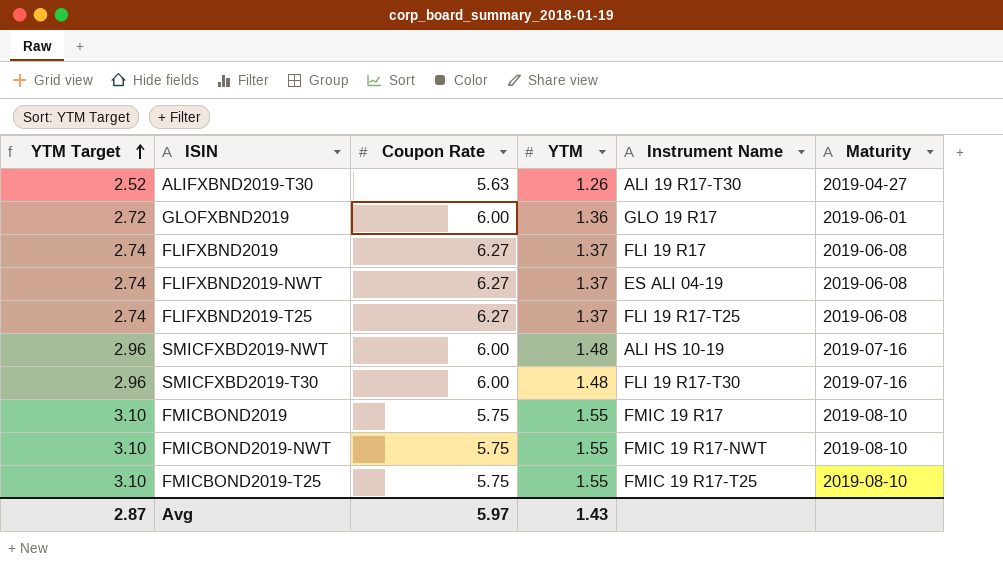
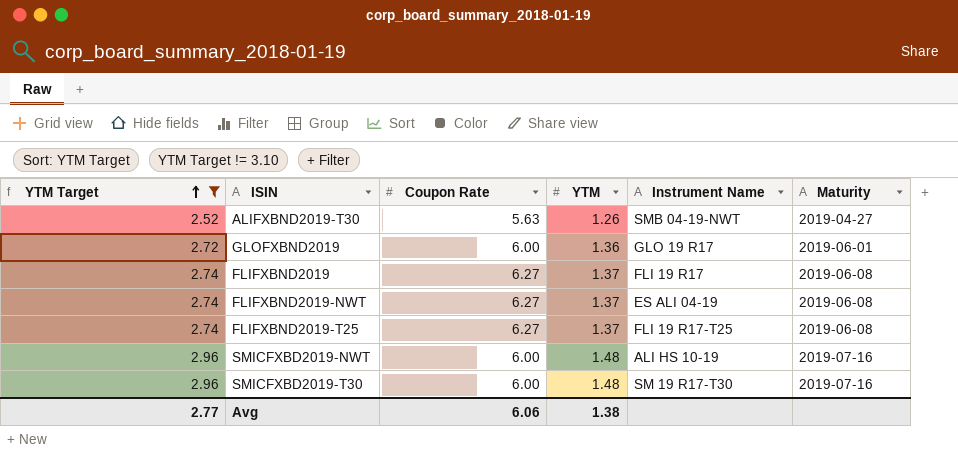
filter: none -> YTM Target != 3.10
ALIFXBND2019-T30 | Instrument Name: ALI 19 R17-T30 -> SMB 04-19-NWT
SMICFXBD2019-T30 | Instrument Name: FLI 19 R17-T30 -> SM 19 R17-T30
Avg | YTM Target: 2.87 -> 2.77
Avg | Coupon Rate: 5.97 -> 6.06
Avg | YTM: 1.43 -> 1.38

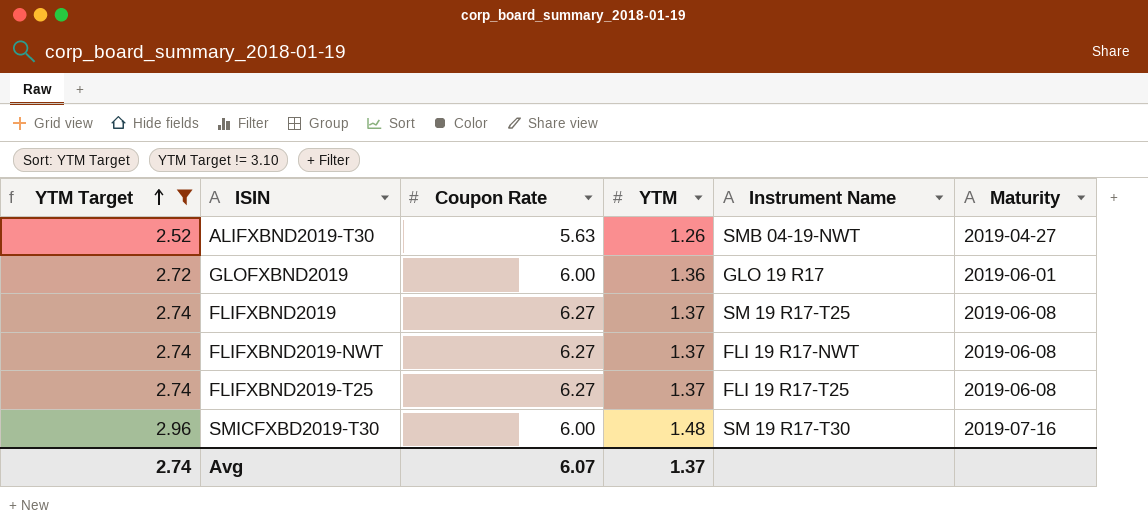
row SMICFXBD2019-NWT: 2.96 | 6.00 | 1.48 | ALI HS 10-19 | 2019-07-16 -> none
FLIFXBND2019 | Instrument Name: FLI 19 R17 -> SM 19 R17-T25
FLIFXBND2019-NWT | Instrument Name: ES ALI 04-19 -> FLI 19 R17-NWT
Avg | YTM Target: 2.77 -> 2.74
Avg | Coupon Rate: 6.06 -> 6.07
Avg | YTM: 1.38 -> 1.37

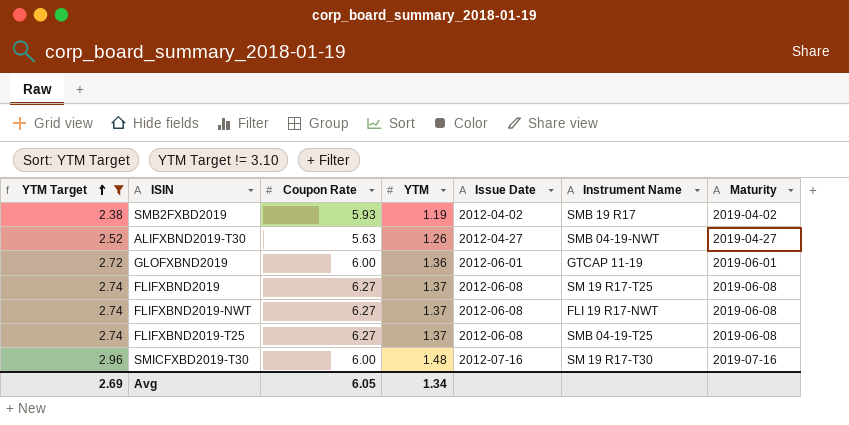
column Issue Date | position: none -> 5
row SMB2FXBD2019: none -> 2.38 | 5.93 | 1.19 | 2012-04-02 | SMB 19 R17 | 2019-04-02
GLOFXBND2019 | Instrument Name: GLO 19 R17 -> GTCAP 11-19
FLIFXBND2019-T25 | Instrument Name: FLI 19 R17-T25 -> SMB 04-19-T25
Avg | YTM Target: 2.74 -> 2.69
Avg | Coupon Rate: 6.07 -> 6.05
Avg | YTM: 1.37 -> 1.34

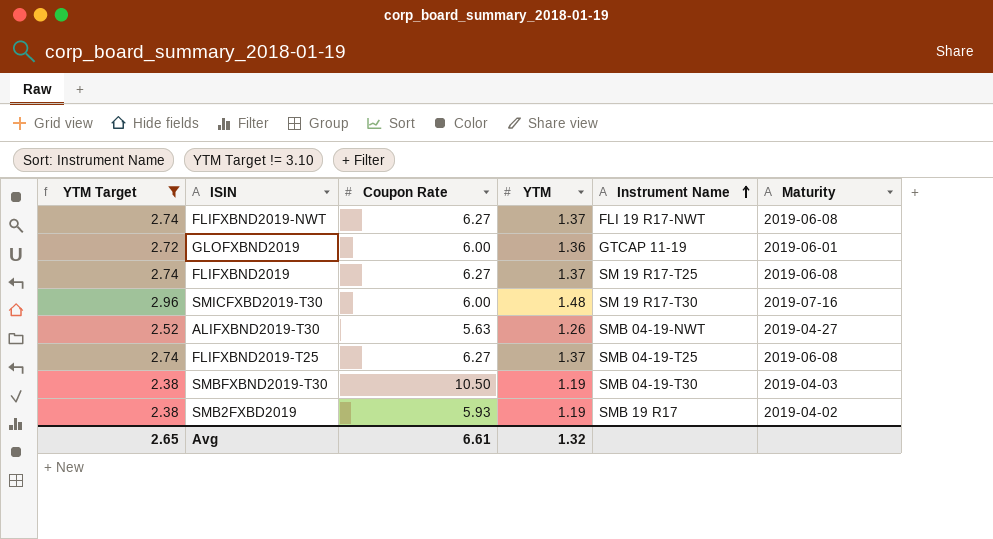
row order: YTM Target ascending -> Instrument Name ascending
column Issue Date | position: 5 -> none
row SMBFXBND2019-T30: none -> 2.38 | 10.50 | 1.19 | SMB 04-19-T30 | 2019-04-03
Avg | YTM Target: 2.69 -> 2.65
Avg | Coupon Rate: 6.05 -> 6.61
Avg | YTM: 1.34 -> 1.32

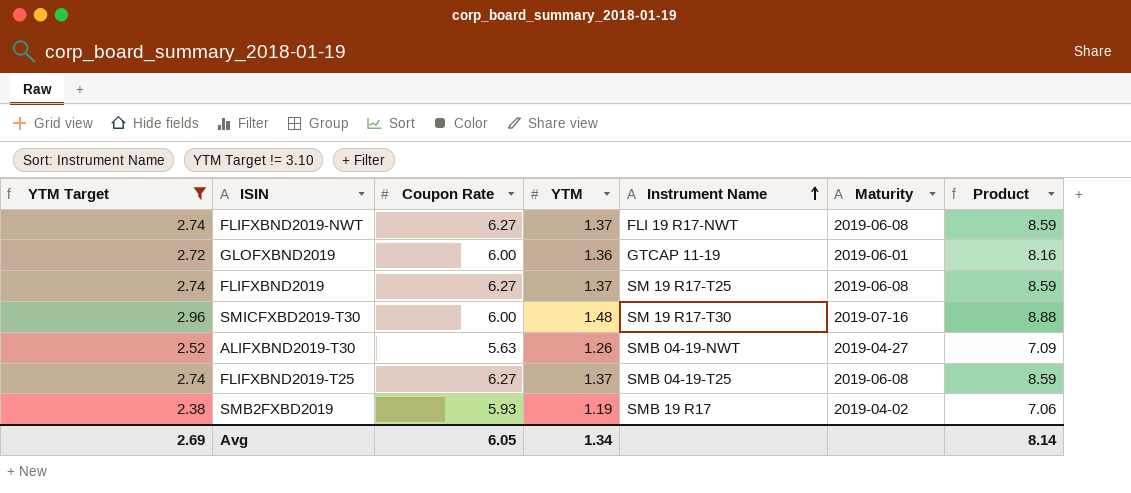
column Product | formula: none -> [Coupon Rate] * [YTM]
row SMBFXBND2019-T30: 2.38 | 10.50 | 1.19 | SMB 04-19-T30 | 2019-04-03 -> none
Avg | YTM Target: 2.65 -> 2.69
Avg | Coupon Rate: 6.61 -> 6.05
Avg | YTM: 1.32 -> 1.34

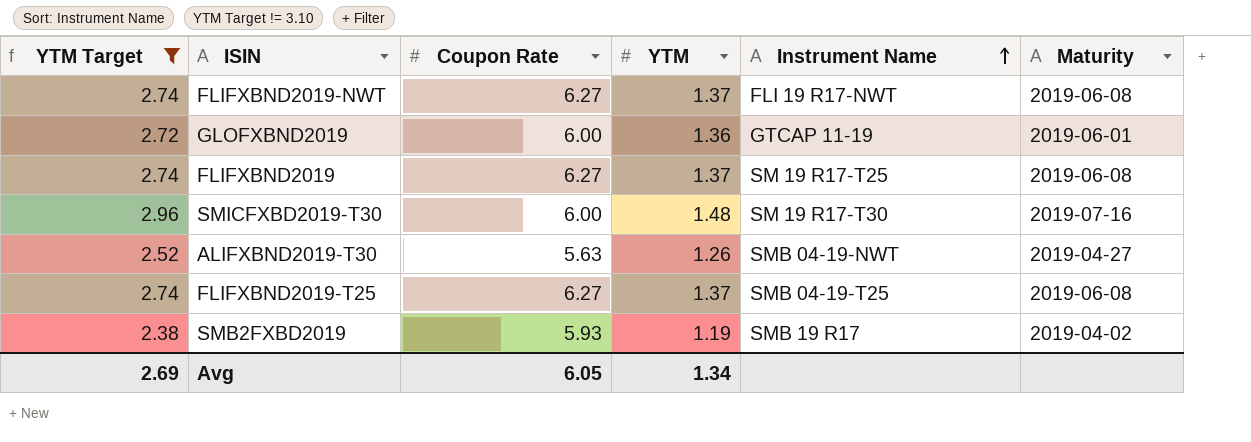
column Product | formula: [Coupon Rate] * [YTM] -> none

